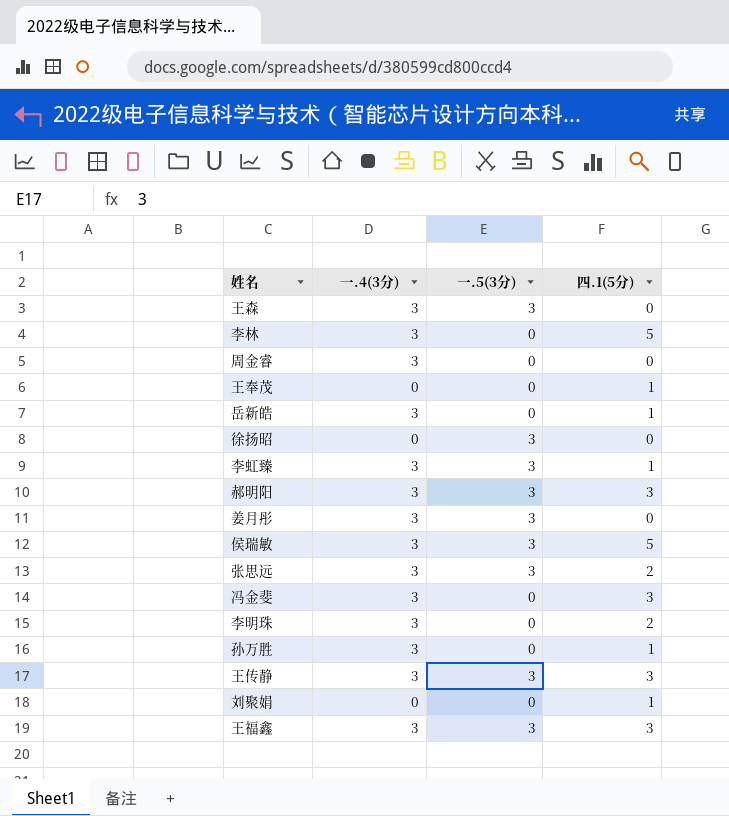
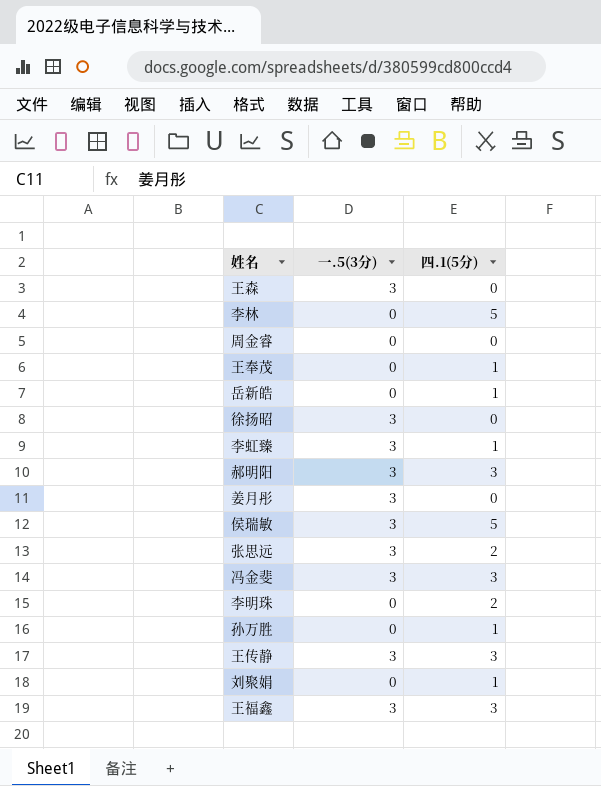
column 一.4(3分) | position: 2 -> none
冯金斐 | 一.5(3分): 0 -> 3

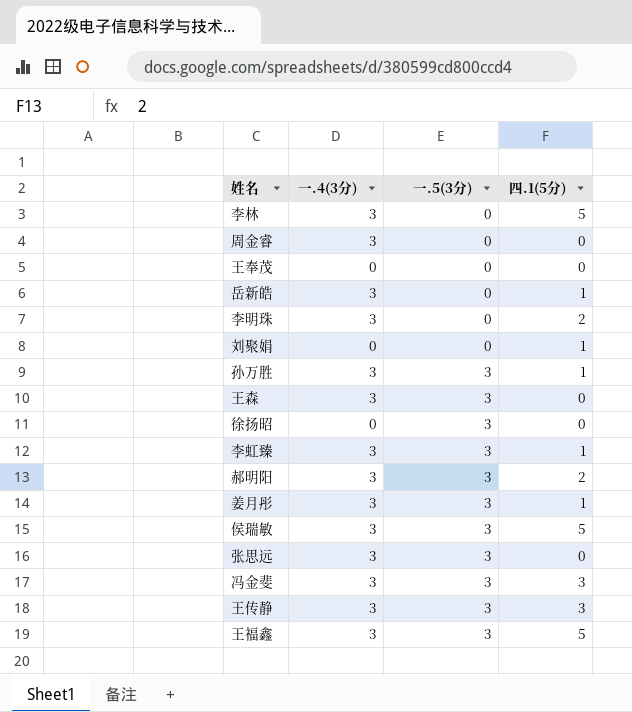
row order: none -> 一.5(3分) ascending
column 一.4(3分) | position: none -> 2
王奉茂 | 四.1(5分): 1 -> 0
孙万胜 | 一.5(3分): 0 -> 3
郝明阳 | 四.1(5分): 3 -> 2
姜月彤 | 四.1(5分): 0 -> 1
张思远 | 四.1(5分): 2 -> 0
王福鑫 | 四.1(5分): 3 -> 5

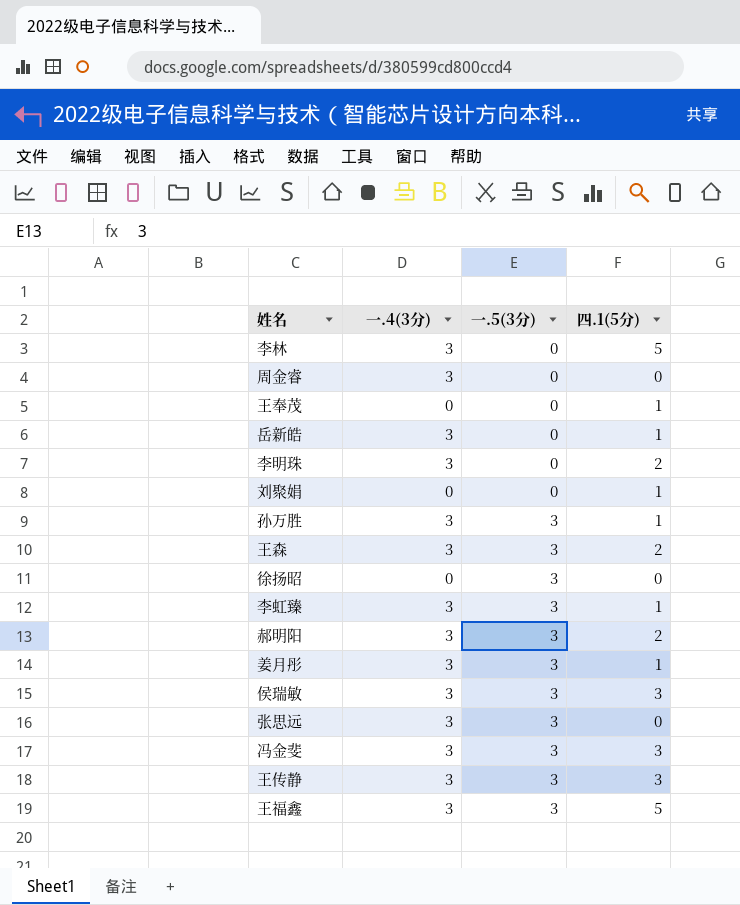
王奉茂 | 四.1(5分): 0 -> 1
王森 | 四.1(5分): 0 -> 2
侯瑞敏 | 四.1(5分): 5 -> 3

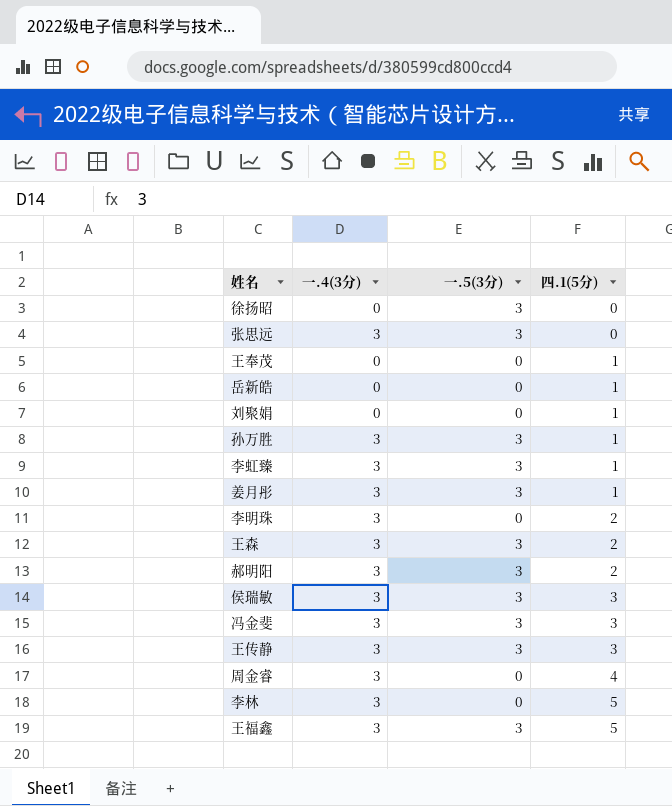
row order: 一.5(3分) ascending -> 四.1(5分) ascending
岳新皓 | 一.4(3分): 3 -> 0
周金睿 | 四.1(5分): 0 -> 4

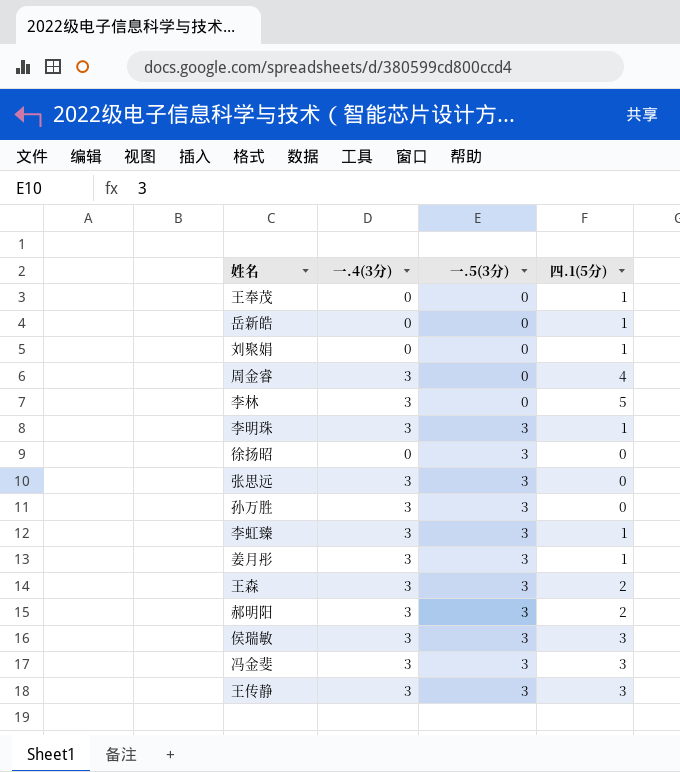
row order: 四.1(5分) ascending -> 一.5(3分) ascending
row 王福鑫: 3 | 3 | 5 -> none
李明珠 | 一.5(3分): 0 -> 3
李明珠 | 四.1(5分): 2 -> 1
孙万胜 | 四.1(5分): 1 -> 0

